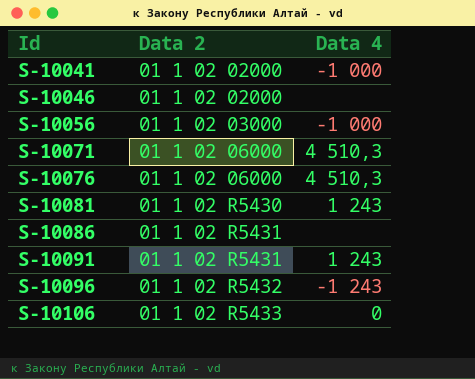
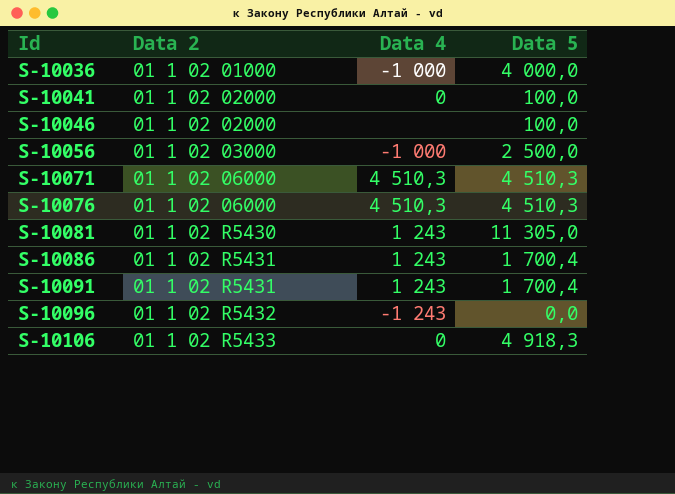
column Data 5 | position: none -> 4
row S-10036: none -> 01 1 02 01000 | -1 000 | 4 000,0
S-10041 | Data 4: -1 000 -> 0
S-10086 | Data 4: none -> 1 243

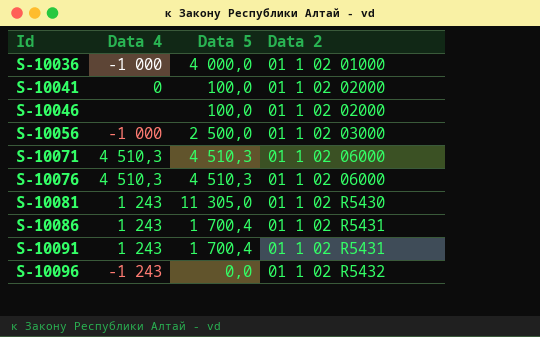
column Data 2 | position: 2 -> 4
row S-10106: 01 1 02 R5433 | 0 | 4 918,3 -> none

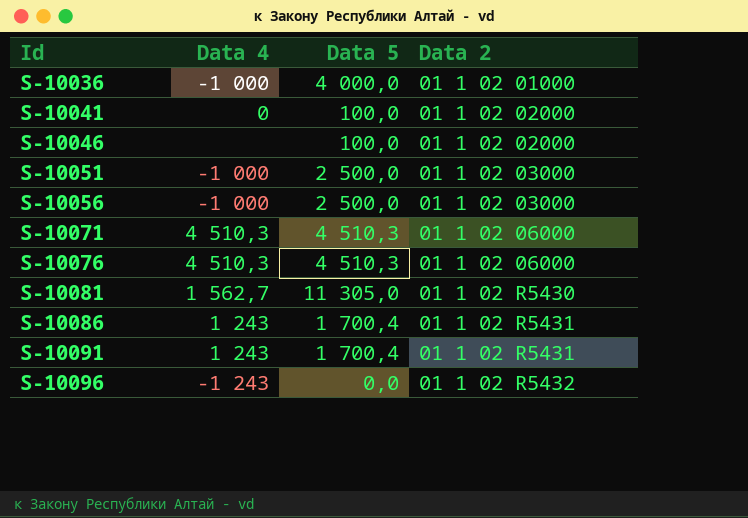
row S-10051: none -> -1 000 | 2 500,0 | 01 1 02 03000
S-10081 | Data 4: 1 243 -> 1 562,7

